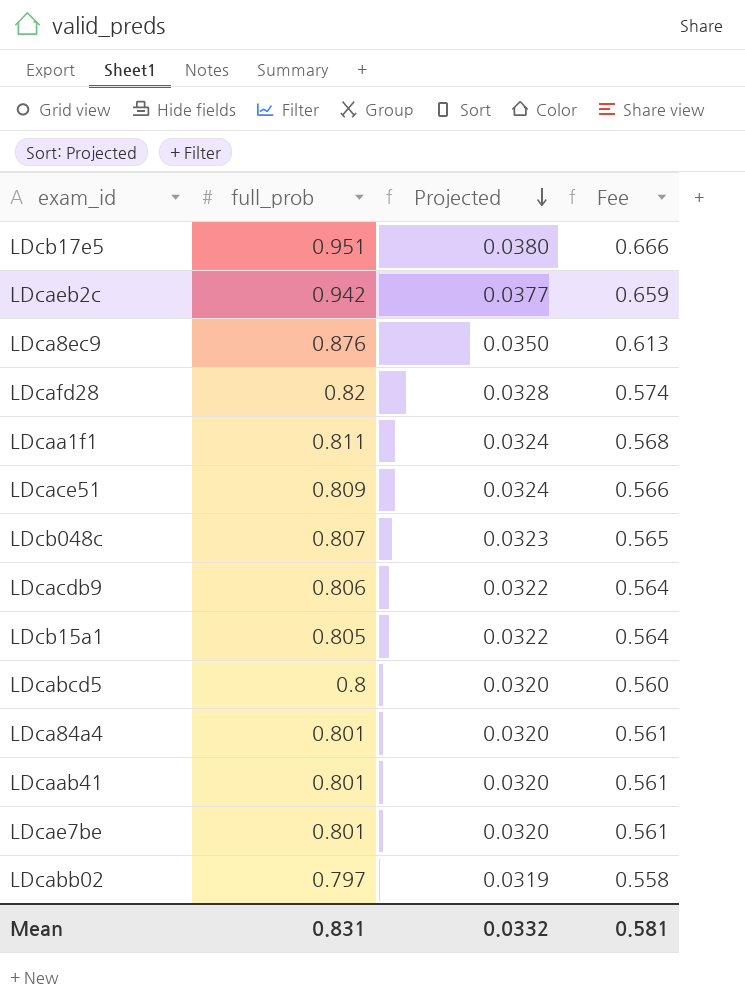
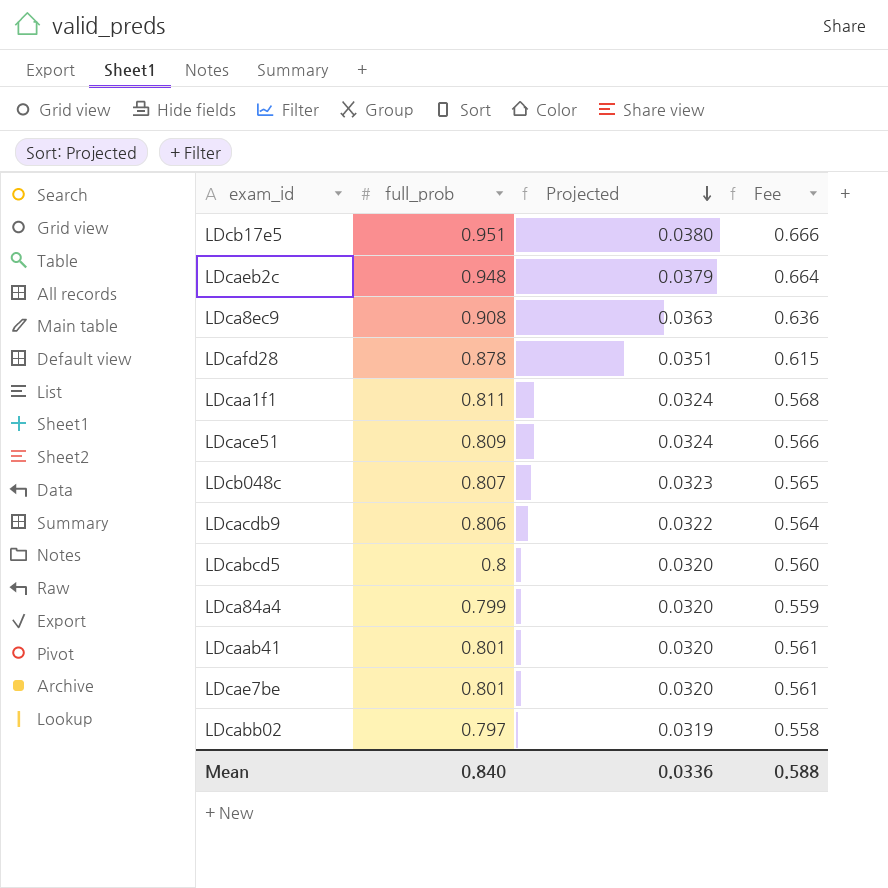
row LDcb15a1: 0.805 | 0.0322 | 0.564 -> none
LDcaeb2c | full_prob: 0.942 -> 0.948
LDcaeb2c | Projected: 0.0377 -> 0.0379
LDcaeb2c | Fee: 0.659 -> 0.664
LDca8ec9 | full_prob: 0.876 -> 0.908
LDca8ec9 | Projected: 0.0350 -> 0.0363
LDca8ec9 | Fee: 0.613 -> 0.636
LDcafd28 | full_prob: 0.82 -> 0.878
LDcafd28 | Projected: 0.0328 -> 0.0351
LDcafd28 | Fee: 0.574 -> 0.615
LDca84a4 | full_prob: 0.801 -> 0.799
LDca84a4 | Fee: 0.561 -> 0.559
Mean | full_prob: 0.831 -> 0.840
Mean | Projected: 0.0332 -> 0.0336
Mean | Fee: 0.581 -> 0.588

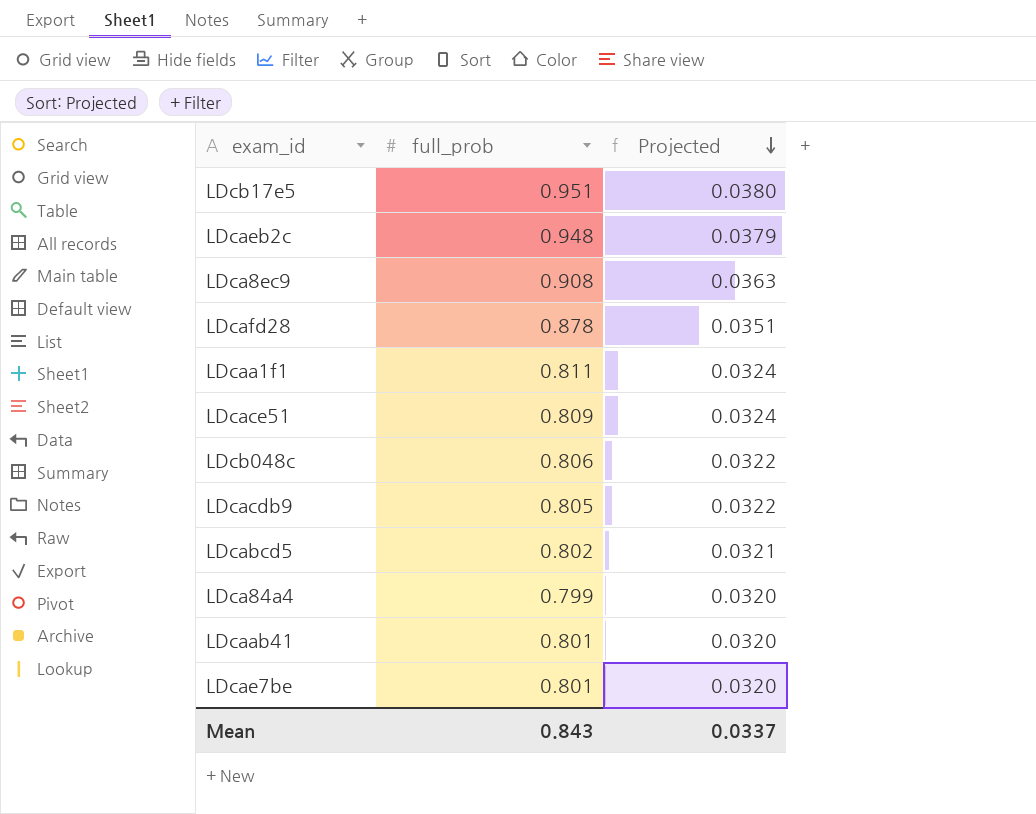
column Fee | formula: [full_prob] * 0.7 -> none
row LDcabb02: 0.797 | 0.0319 | 0.558 -> none
LDcb048c | full_prob: 0.807 -> 0.806
LDcb048c | Projected: 0.0323 -> 0.0322
LDcacdb9 | full_prob: 0.806 -> 0.805
LDcabcd5 | full_prob: 0.8 -> 0.802
LDcabcd5 | Projected: 0.0320 -> 0.0321
Mean | full_prob: 0.840 -> 0.843
Mean | Projected: 0.0336 -> 0.0337

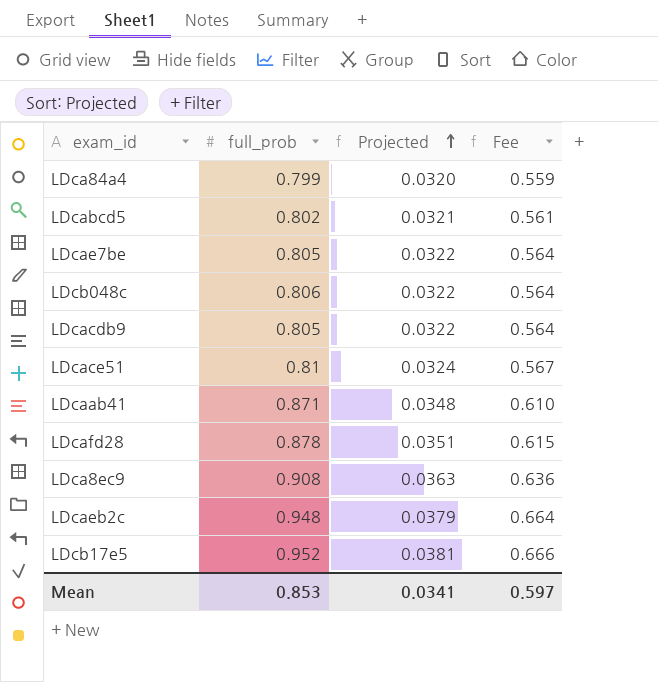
row order: Projected descending -> Projected ascending
column Fee | formula: none -> [full_prob] * 0.7
row LDcaa1f1: 0.811 | 0.0324 -> none
LDcae7be | full_prob: 0.801 -> 0.805
LDcae7be | Projected: 0.0320 -> 0.0322
LDcace51 | full_prob: 0.809 -> 0.81
LDcaab41 | full_prob: 0.801 -> 0.871
LDcaab41 | Projected: 0.0320 -> 0.0348
LDcb17e5 | full_prob: 0.951 -> 0.952
LDcb17e5 | Projected: 0.0380 -> 0.0381
Mean | full_prob: 0.843 -> 0.853
Mean | Projected: 0.0337 -> 0.0341

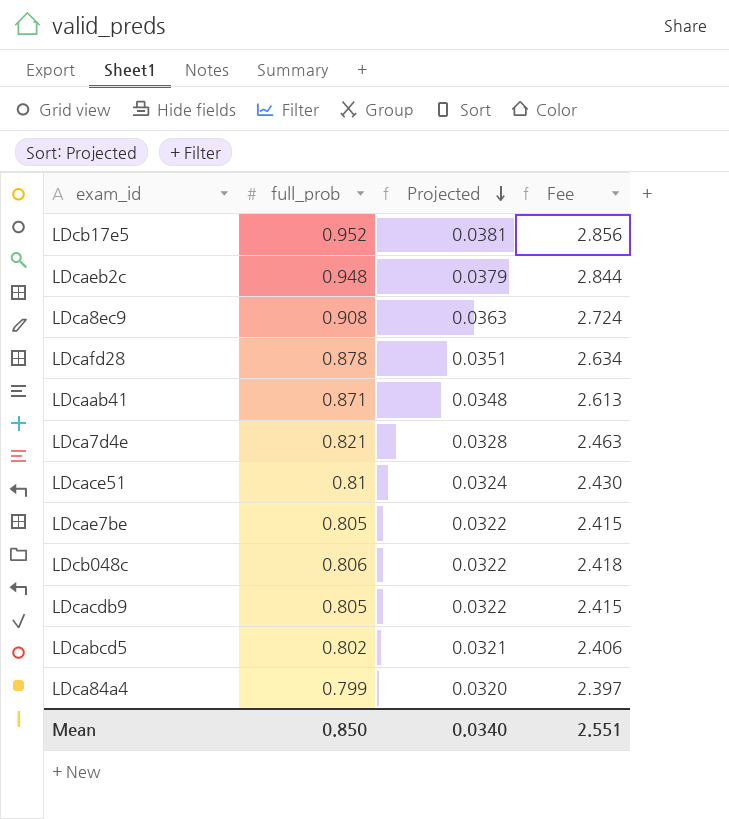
row order: Projected ascending -> Projected descending
column Fee | formula: [full_prob] * 0.7 -> [full_prob] * 3
row LDca7d4e: none -> 0.821 | 0.0328 | 2.463
Mean | full_prob: 0.853 -> 0.850
Mean | Projected: 0.0341 -> 0.0340
Mean | Fee: 0.597 -> 2.551

